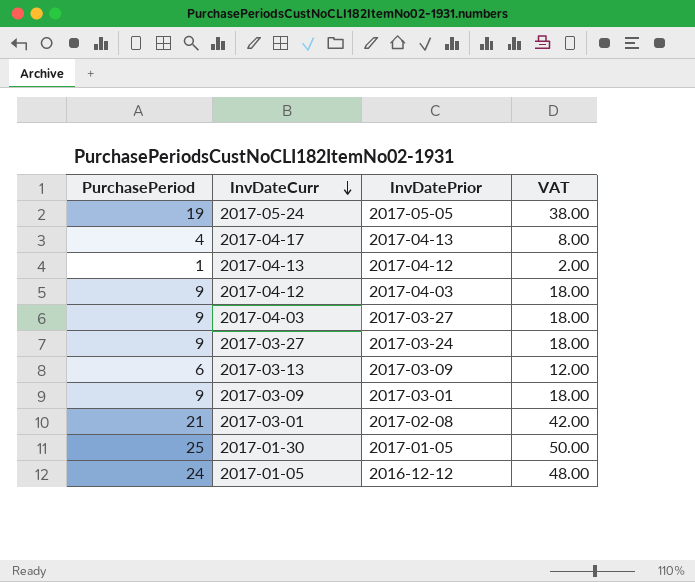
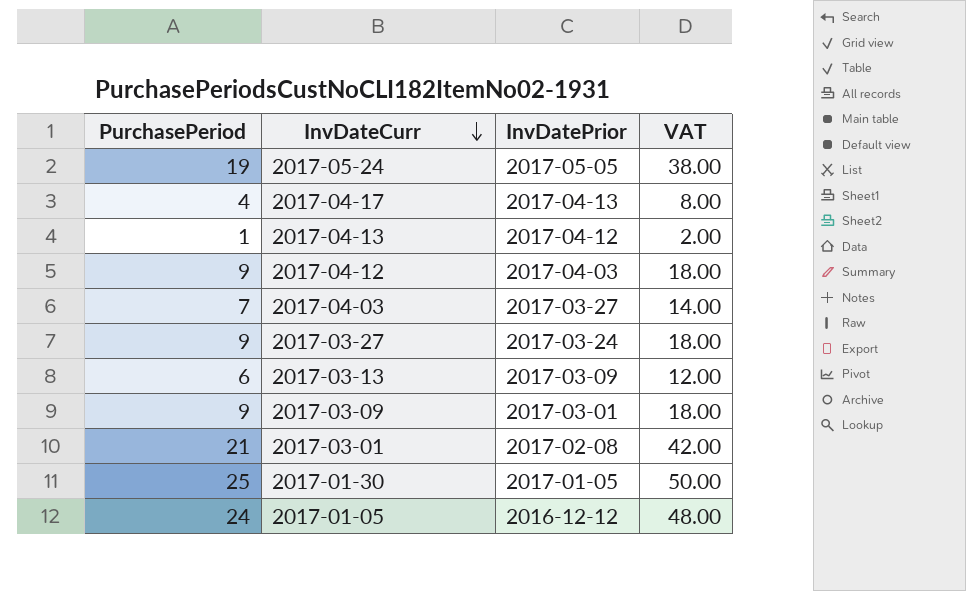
2017-04-03 | PurchasePeriod: 9 -> 7
2017-04-03 | VAT: 18.00 -> 14.00

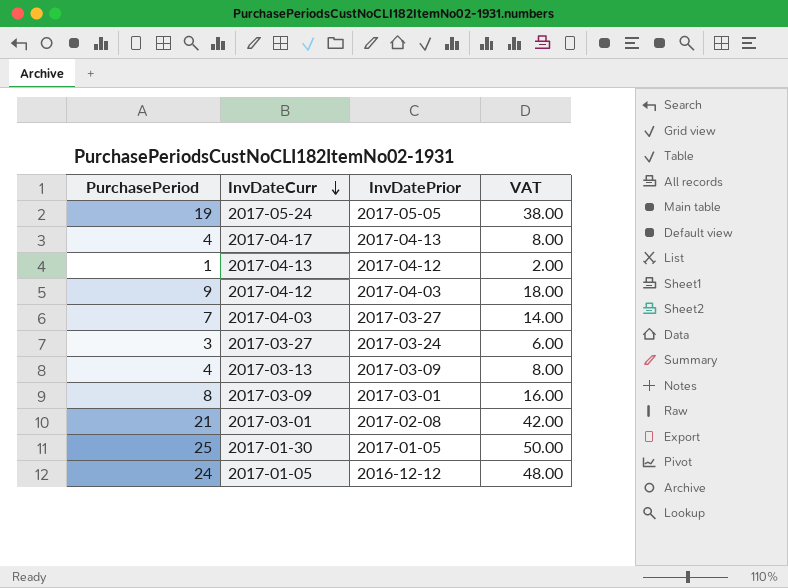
2017-03-27 | PurchasePeriod: 9 -> 3
2017-03-27 | VAT: 18.00 -> 6.00
2017-03-13 | PurchasePeriod: 6 -> 4
2017-03-13 | VAT: 12.00 -> 8.00
2017-03-09 | PurchasePeriod: 9 -> 8
2017-03-09 | VAT: 18.00 -> 16.00

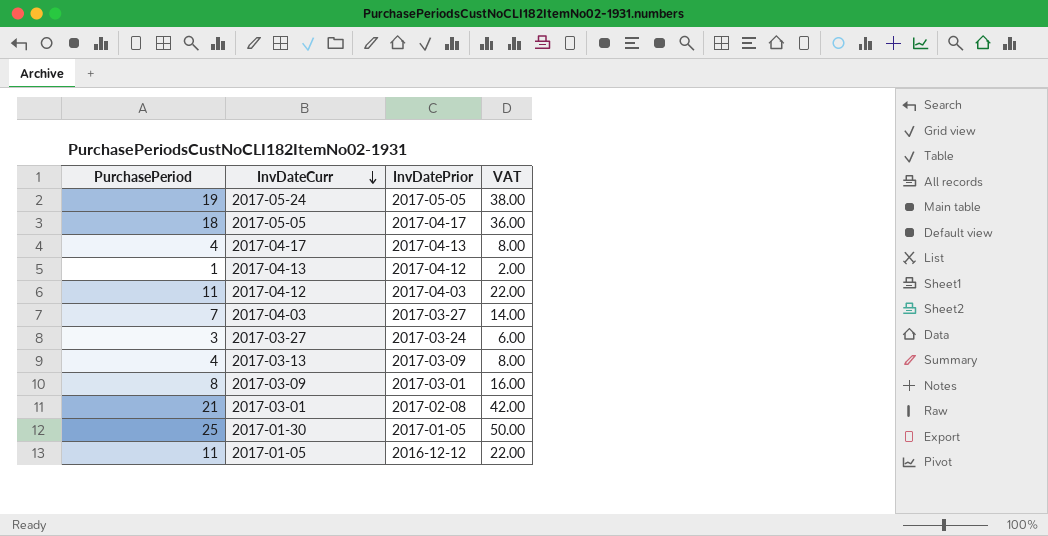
row 2017-05-05: none -> 18 | 2017-04-17 | 36.00
2017-04-12 | PurchasePeriod: 9 -> 11
2017-04-12 | VAT: 18.00 -> 22.00
2017-01-05 | PurchasePeriod: 24 -> 11
2017-01-05 | VAT: 48.00 -> 22.00

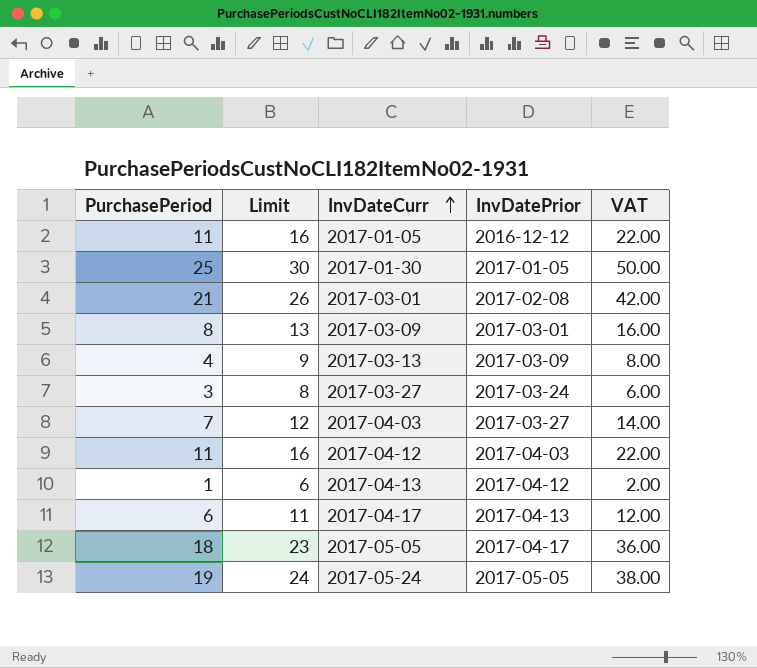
row order: InvDateCurr descending -> InvDateCurr ascending
column Limit | formula: none -> [PurchasePeriod] + 5
2017-04-17 | PurchasePeriod: 4 -> 6
2017-04-17 | VAT: 8.00 -> 12.00

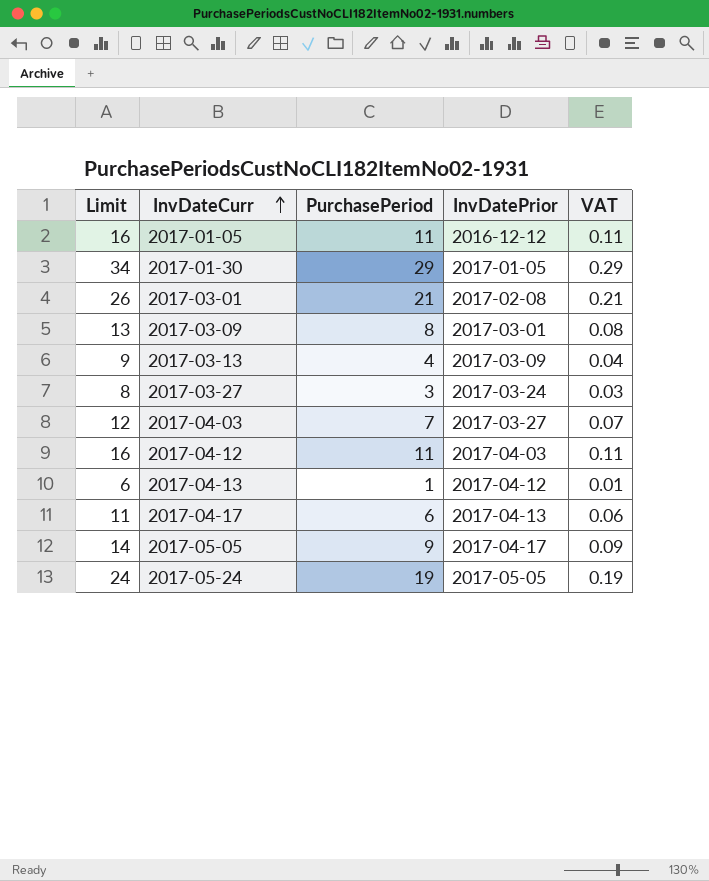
column PurchasePeriod | position: 1 -> 3
column VAT | formula: [PurchasePeriod] * 2 -> [PurchasePeriod] * 0.01
2017-01-30 | Limit: 30 -> 34
2017-01-30 | PurchasePeriod: 25 -> 29
2017-05-05 | Limit: 23 -> 14
2017-05-05 | PurchasePeriod: 18 -> 9

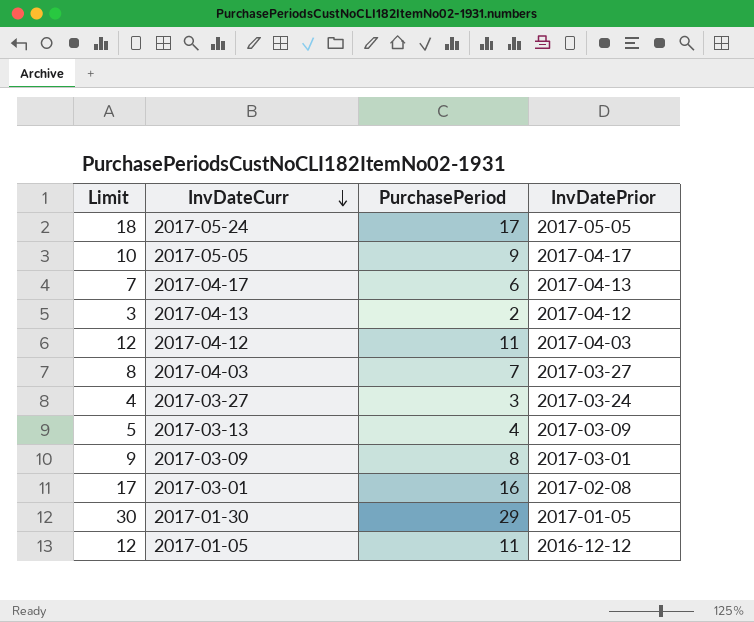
row order: InvDateCurr ascending -> InvDateCurr descending
column VAT | formula: [PurchasePeriod] * 0.01 -> none
column Limit | formula: [PurchasePeriod] + 5 -> [PurchasePeriod] + 1
2017-05-24 | PurchasePeriod: 19 -> 17
2017-04-13 | PurchasePeriod: 1 -> 2
2017-03-01 | PurchasePeriod: 21 -> 16

